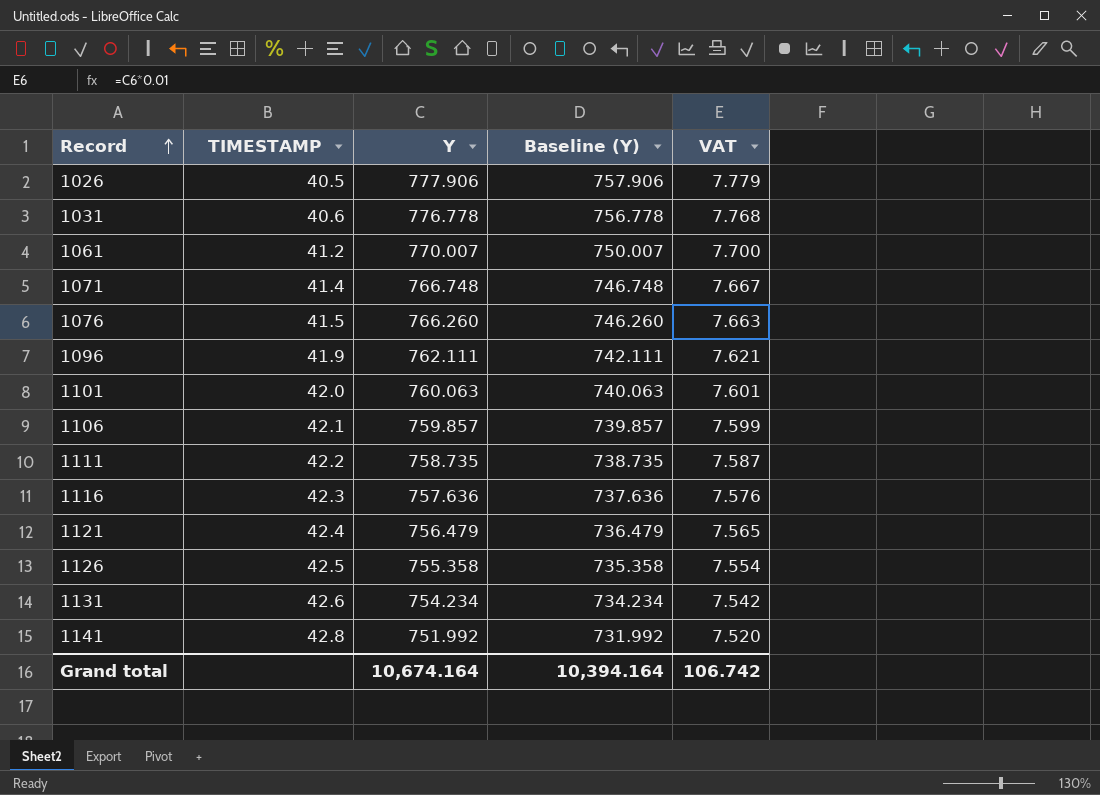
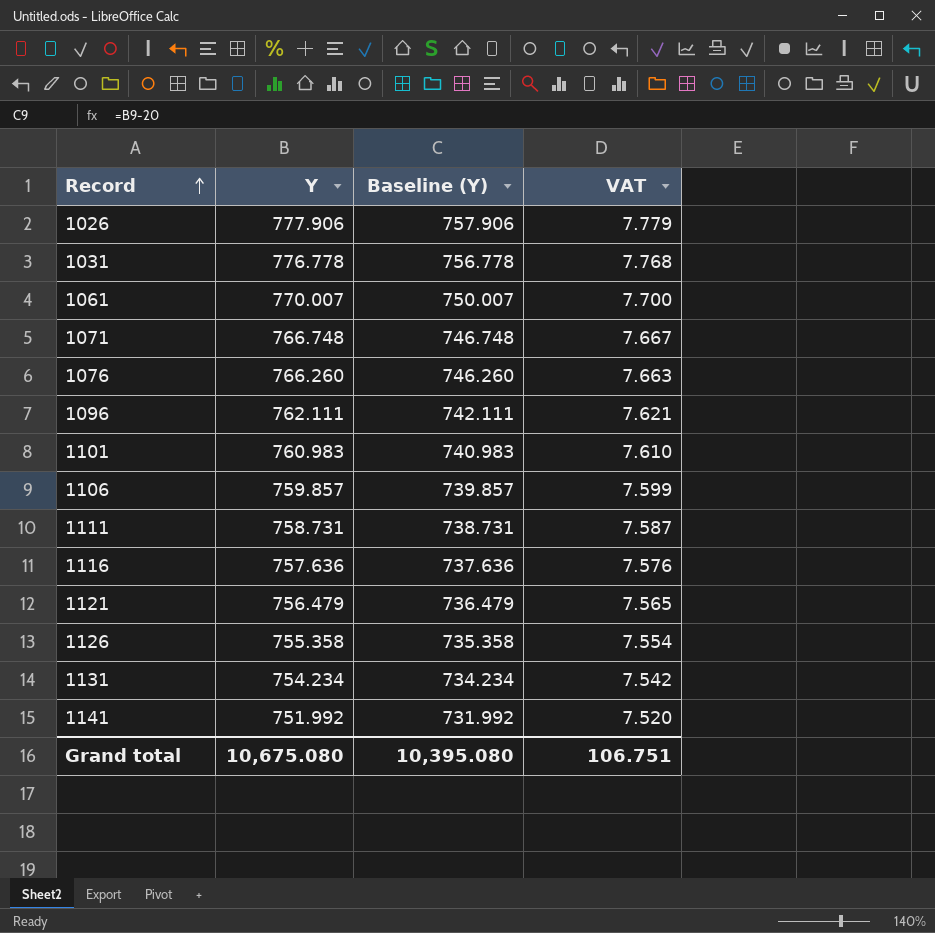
column TIMESTAMP | position: 2 -> none
1101 | Y: 760.063 -> 760.983
1101 | Baseline (Y): 740.063 -> 740.983
1101 | VAT: 7.601 -> 7.610
1111 | Y: 758.735 -> 758.731
1111 | Baseline (Y): 738.735 -> 738.731
Grand total | Y: 10,674.164 -> 10,675.080
Grand total | Baseline (Y): 10,394.164 -> 10,395.080
Grand total | VAT: 106.742 -> 106.751

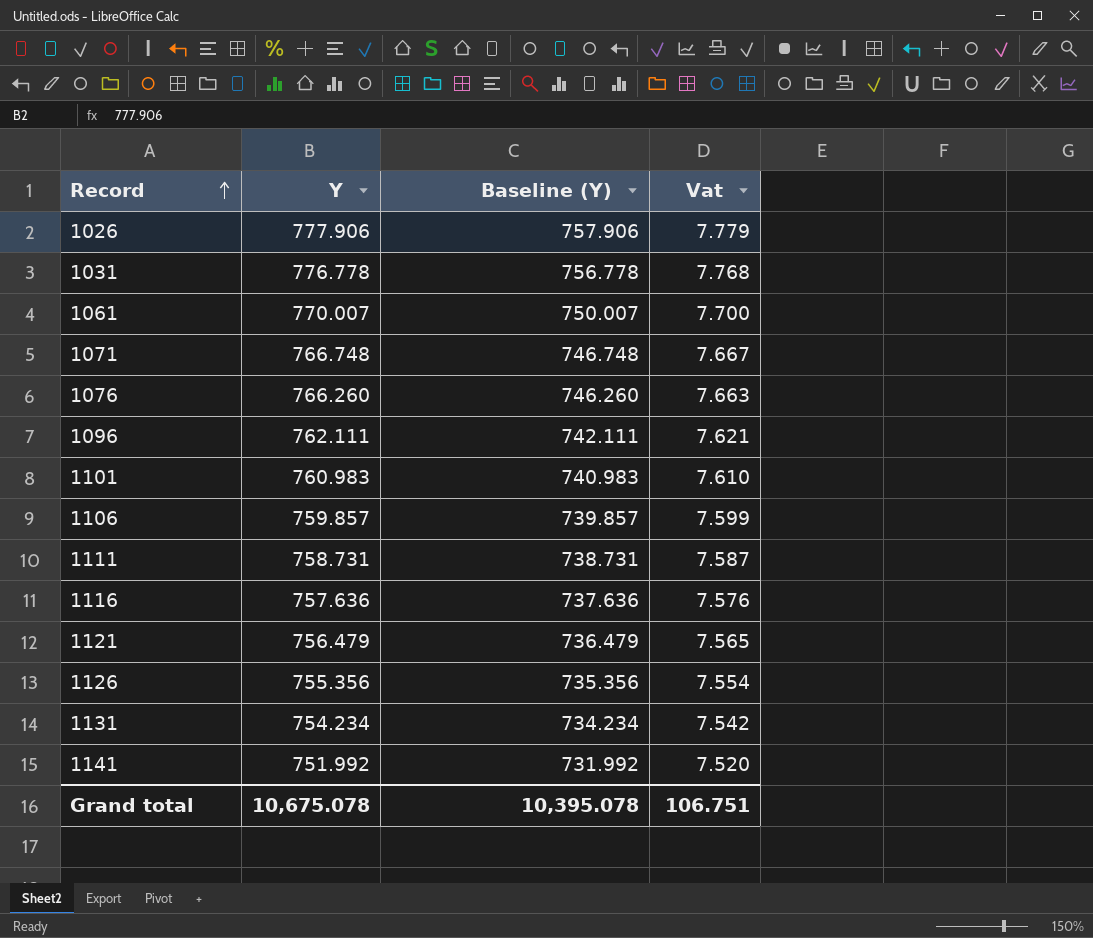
column name: VAT -> Vat
1126 | Y: 755.358 -> 755.356
1126 | Baseline (Y): 735.358 -> 735.356
Grand total | Y: 10,675.080 -> 10,675.078
Grand total | Baseline (Y): 10,395.080 -> 10,395.078

